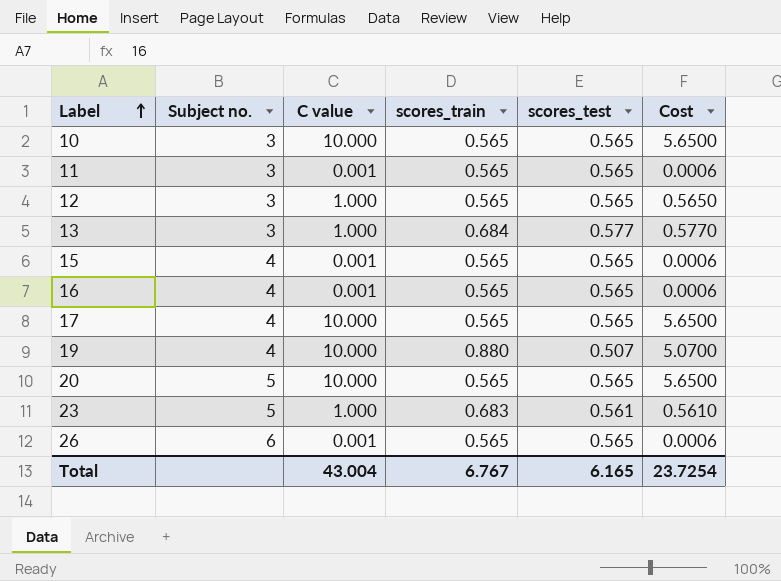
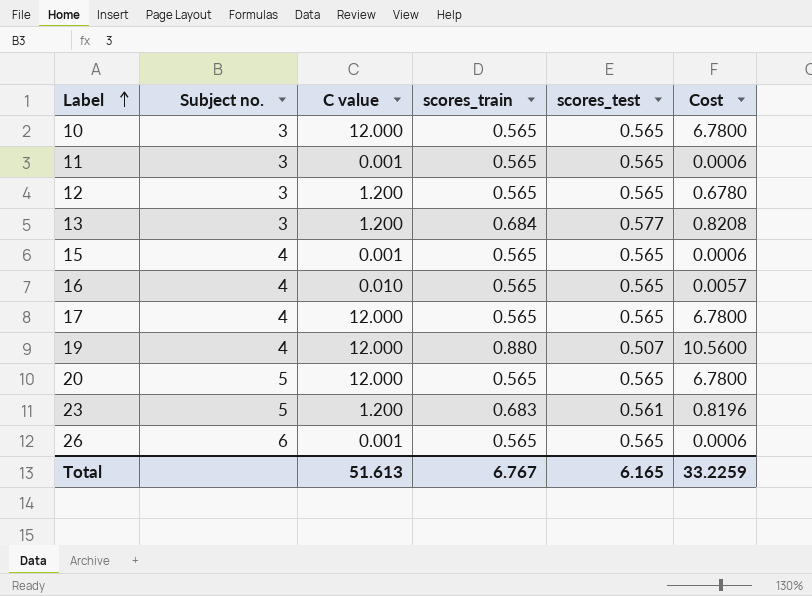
column Cost | formula: [C value] * [scores_test] -> [C value] * [scores_train]
10 | C value: 10.000 -> 12.000
12 | C value: 1.000 -> 1.200
13 | C value: 1.000 -> 1.200
16 | C value: 0.001 -> 0.010
17 | C value: 10.000 -> 12.000
19 | C value: 10.000 -> 12.000
20 | C value: 10.000 -> 12.000
23 | C value: 1.000 -> 1.200
Total | C value: 43.004 -> 51.613
Total | Cost: 23.7254 -> 33.2259

